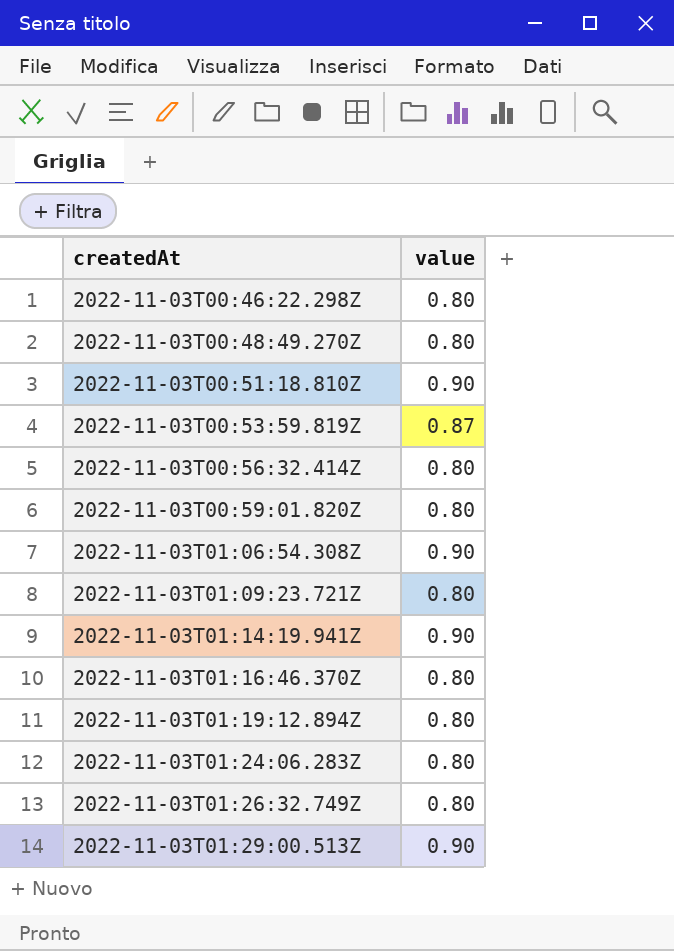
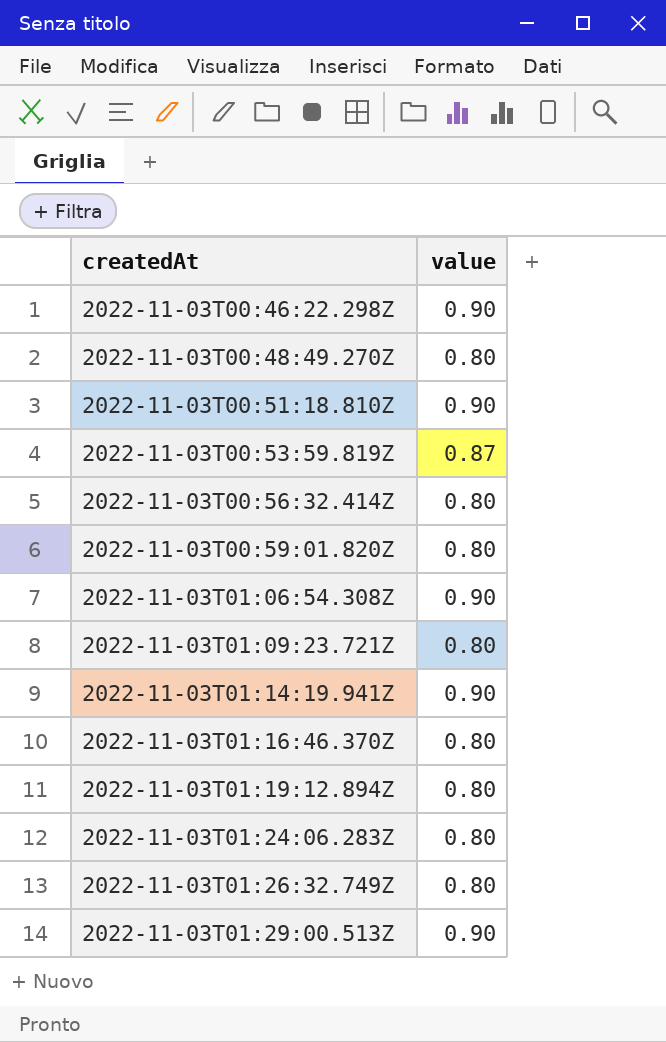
2022-11-03T00:46:22.298Z | value: 0.80 -> 0.90

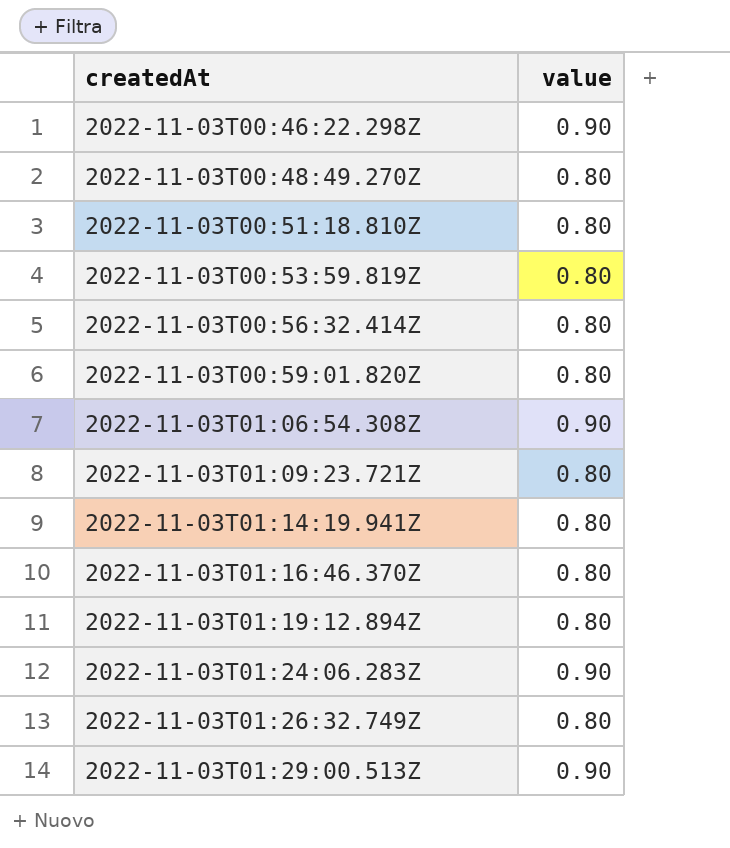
2022-11-03T00:51:18.810Z | value: 0.90 -> 0.80
2022-11-03T00:53:59.819Z | value: 0.87 -> 0.80
2022-11-03T01:14:19.941Z | value: 0.90 -> 0.80
2022-11-03T01:24:06.283Z | value: 0.80 -> 0.90

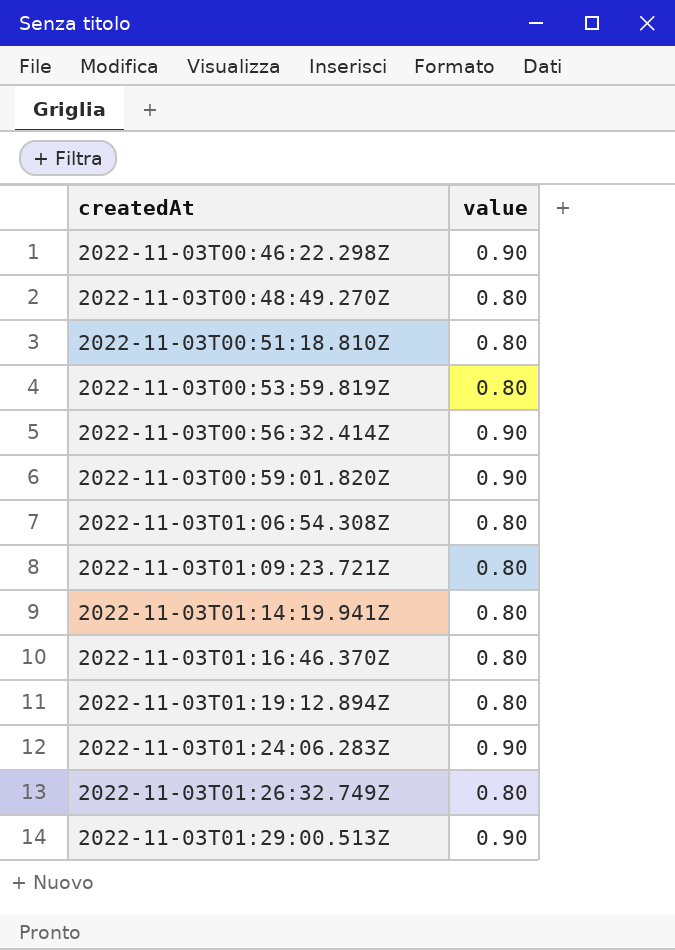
2022-11-03T00:56:32.414Z | value: 0.80 -> 0.90
2022-11-03T00:59:01.820Z | value: 0.80 -> 0.90
2022-11-03T01:06:54.308Z | value: 0.90 -> 0.80

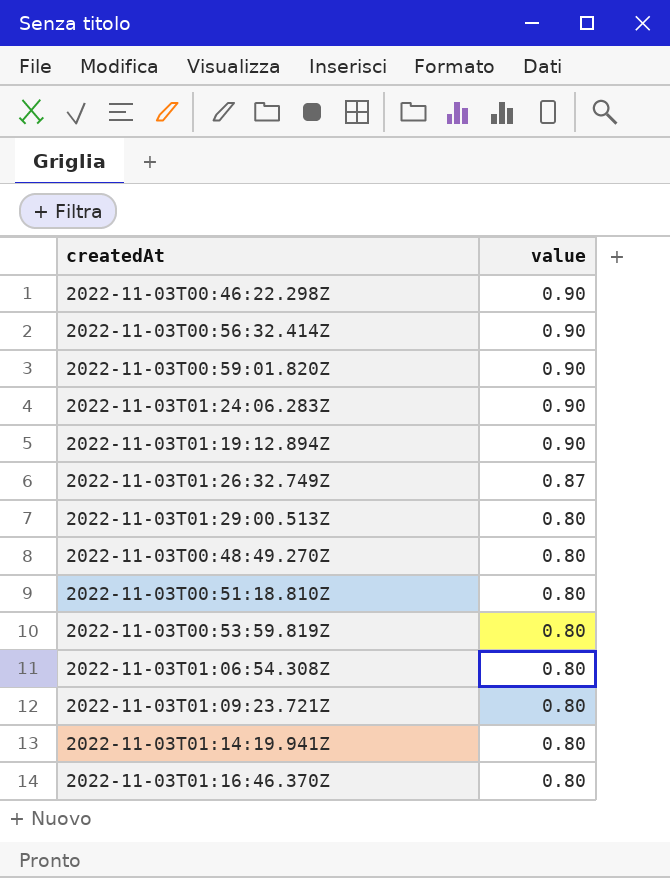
row order: createdAt ascending -> value descending
2022-11-03T01:19:12.894Z | value: 0.80 -> 0.90
2022-11-03T01:26:32.749Z | value: 0.80 -> 0.87
2022-11-03T01:29:00.513Z | value: 0.90 -> 0.80

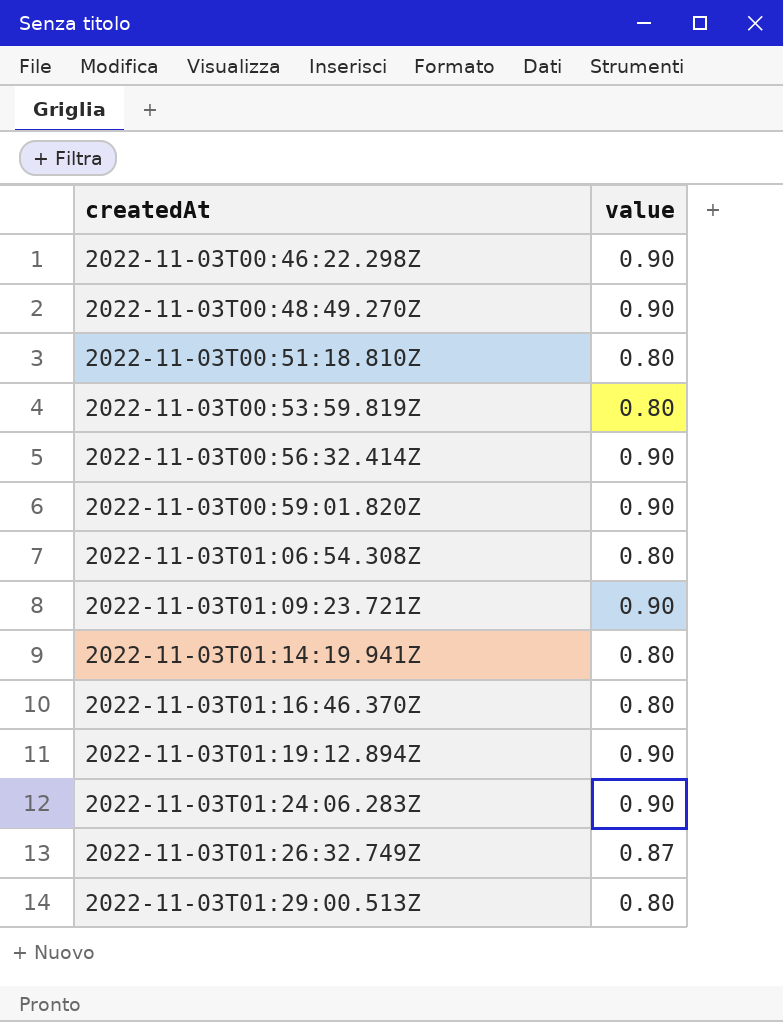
row order: value descending -> createdAt ascending
2022-11-03T00:48:49.270Z | value: 0.80 -> 0.90
2022-11-03T01:09:23.721Z | value: 0.80 -> 0.90

